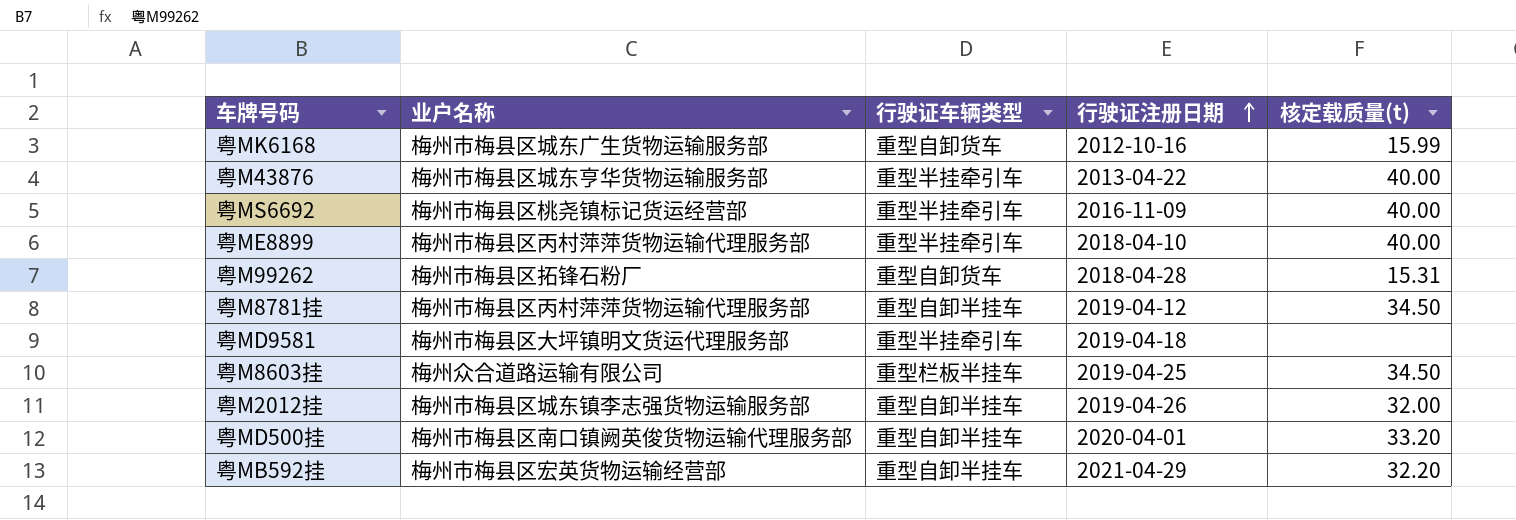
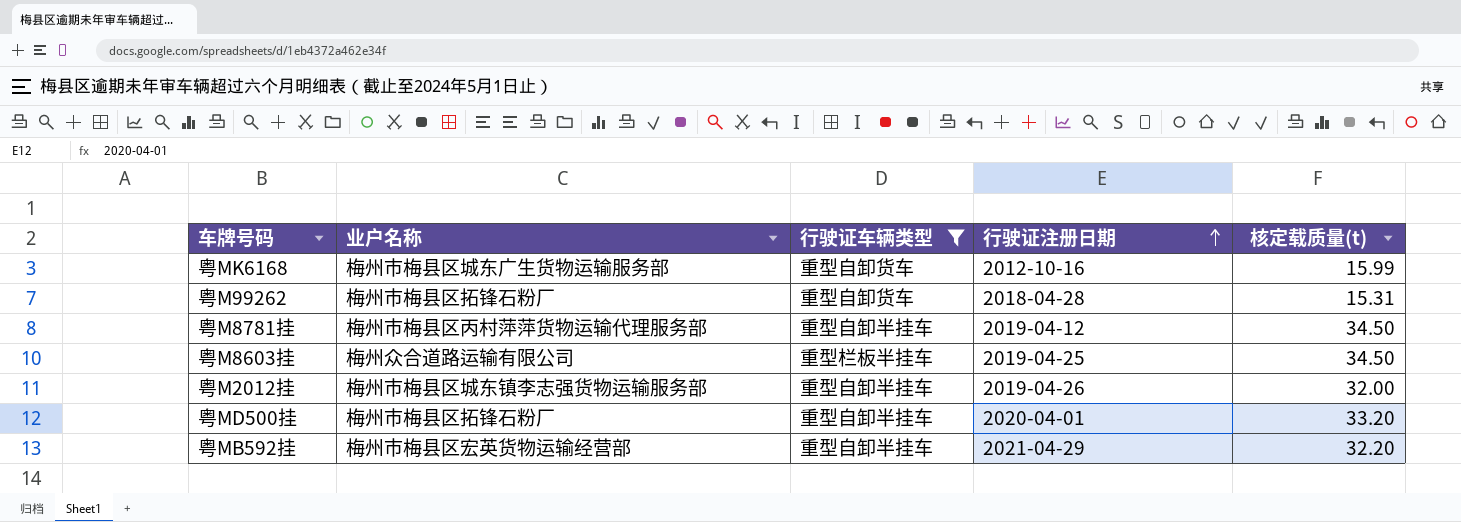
filter: none -> 行驶证车辆类型 != 重型半挂牵引车
粤MD500挂 | 业户名称: 梅州市梅县区南口镇阙英俊货物运输代理服务部 -> 梅州市梅县区拓锋石粉厂

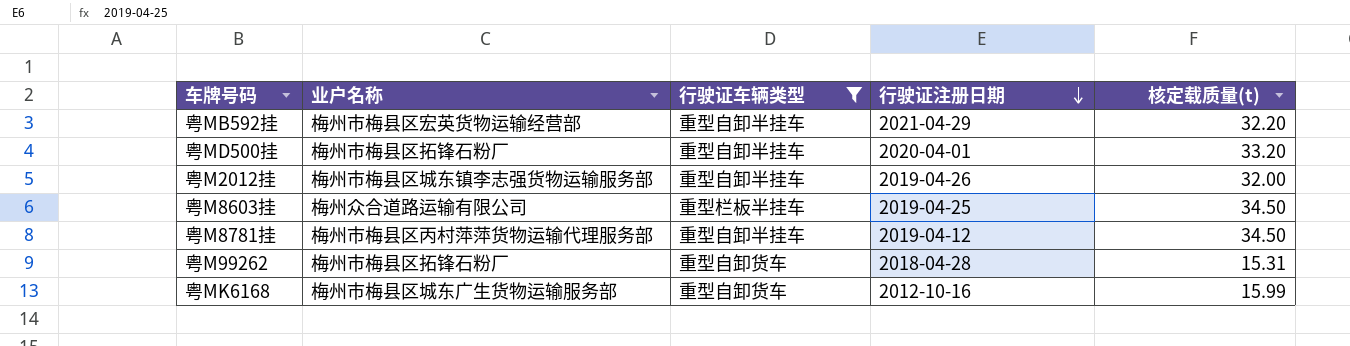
row order: 行驶证注册日期 ascending -> 行驶证注册日期 descending

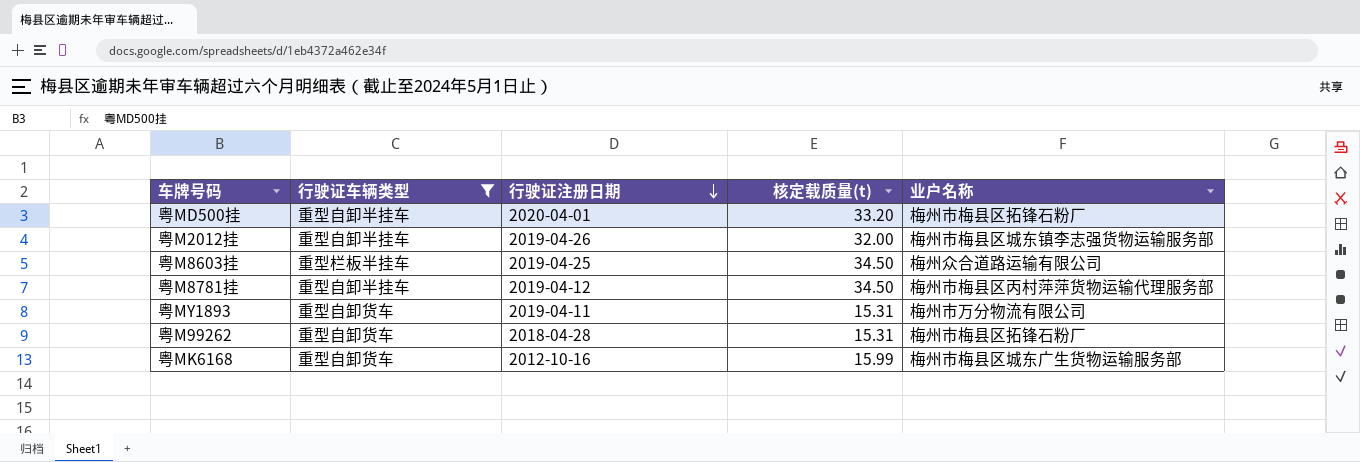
column 业户名称 | position: 2 -> 5
row 粤MB592挂: 梅州市梅县区宏英货物运输经营部 | 重型自卸半挂车 | 2021-04-29 | 32.20 -> none
row 粤MY1893: none -> 重型自卸货车 | 2019-04-11 | 15.31 | 梅州市万分物流有限公司

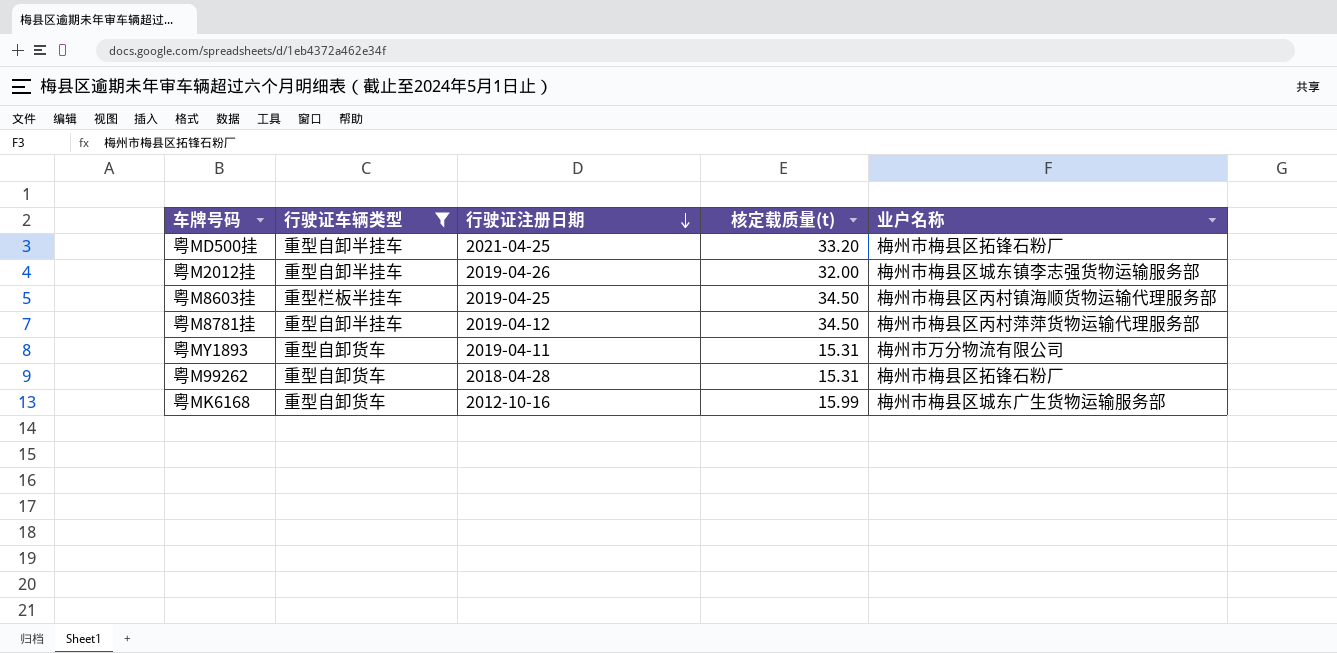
粤MD500挂 | 行驶证注册日期: 2020-04-01 -> 2021-04-25
粤M8603挂 | 业户名称: 梅州众合道路运输有限公司 -> 梅州市梅县区丙村镇海顺货物运输代理服务部

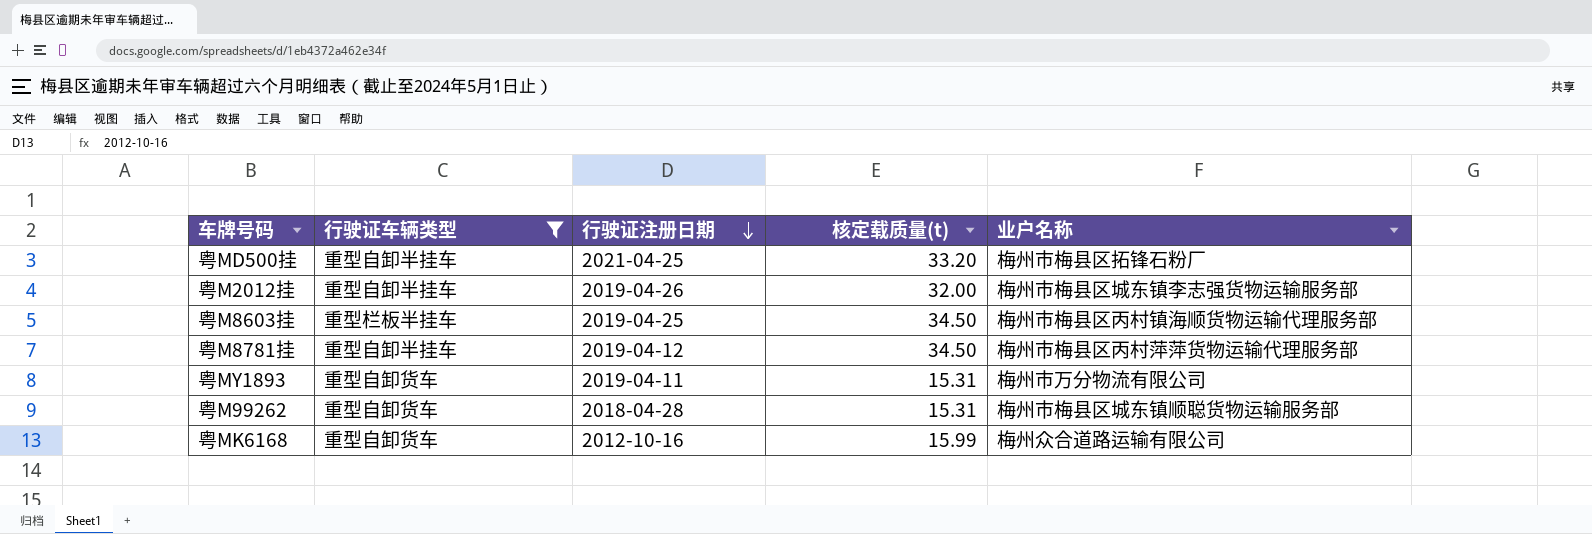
粤M99262 | 业户名称: 梅州市梅县区拓锋石粉厂 -> 梅州市梅县区城东镇顺聪货物运输服务部
粤MK6168 | 业户名称: 梅州市梅县区城东广生货物运输服务部 -> 梅州众合道路运输有限公司

